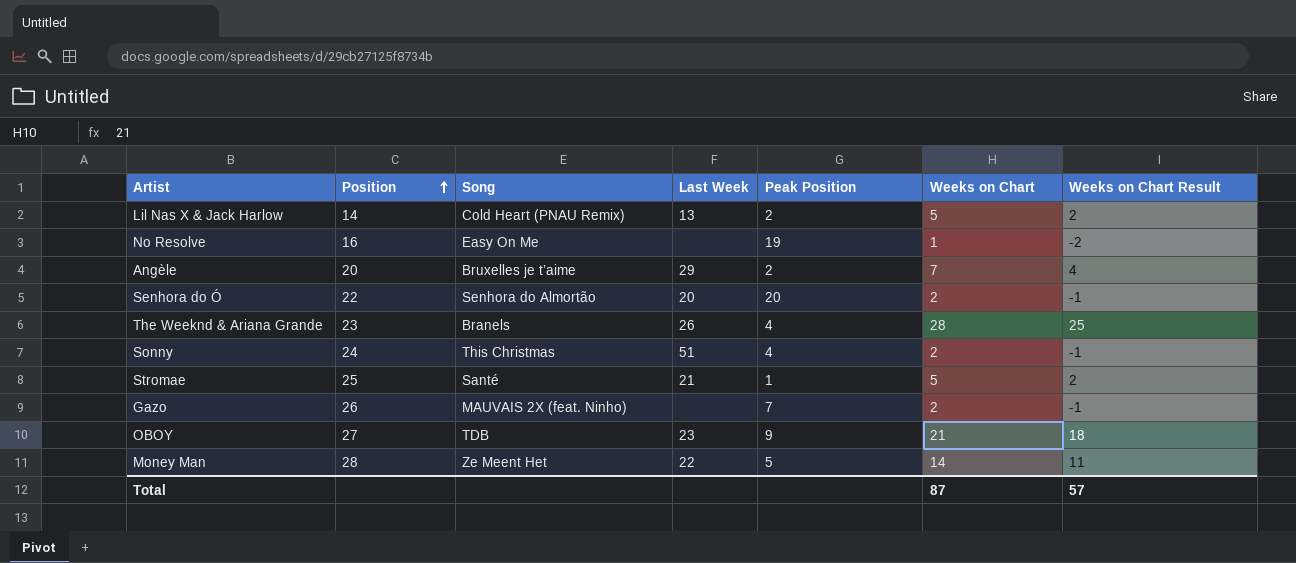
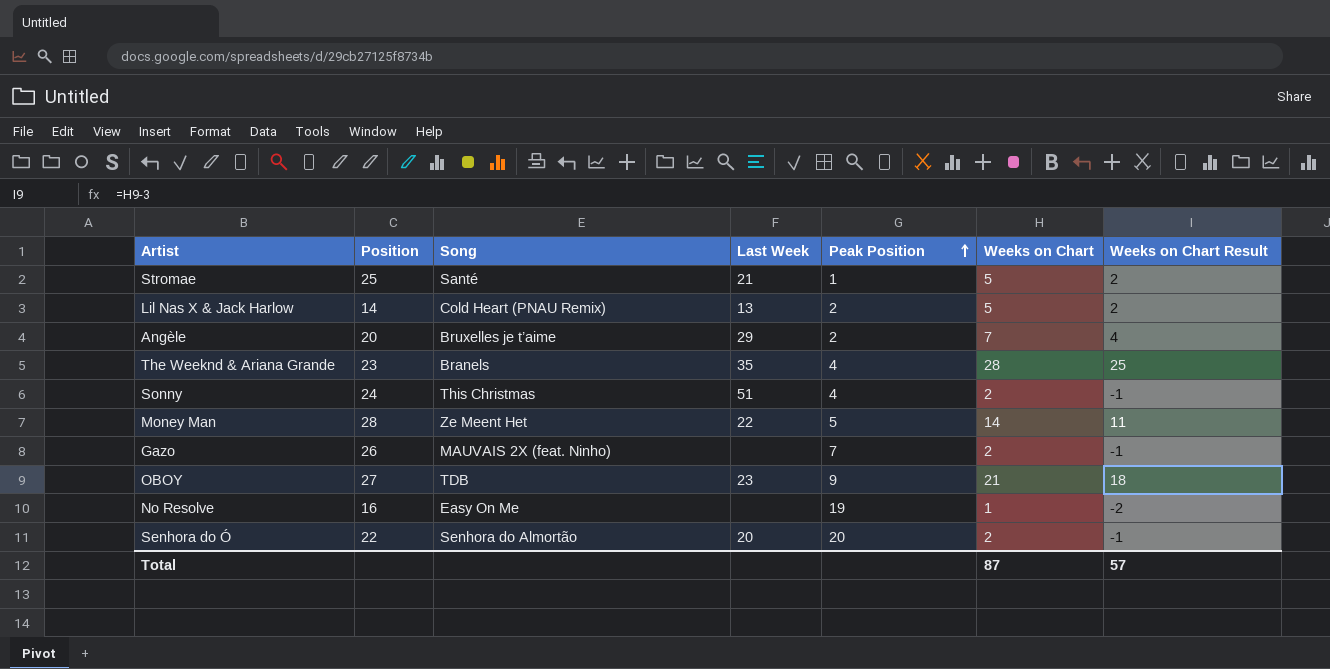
row order: Position ascending -> Peak Position ascending
The Weeknd & Ariana Grande | Last Week: 26 -> 35

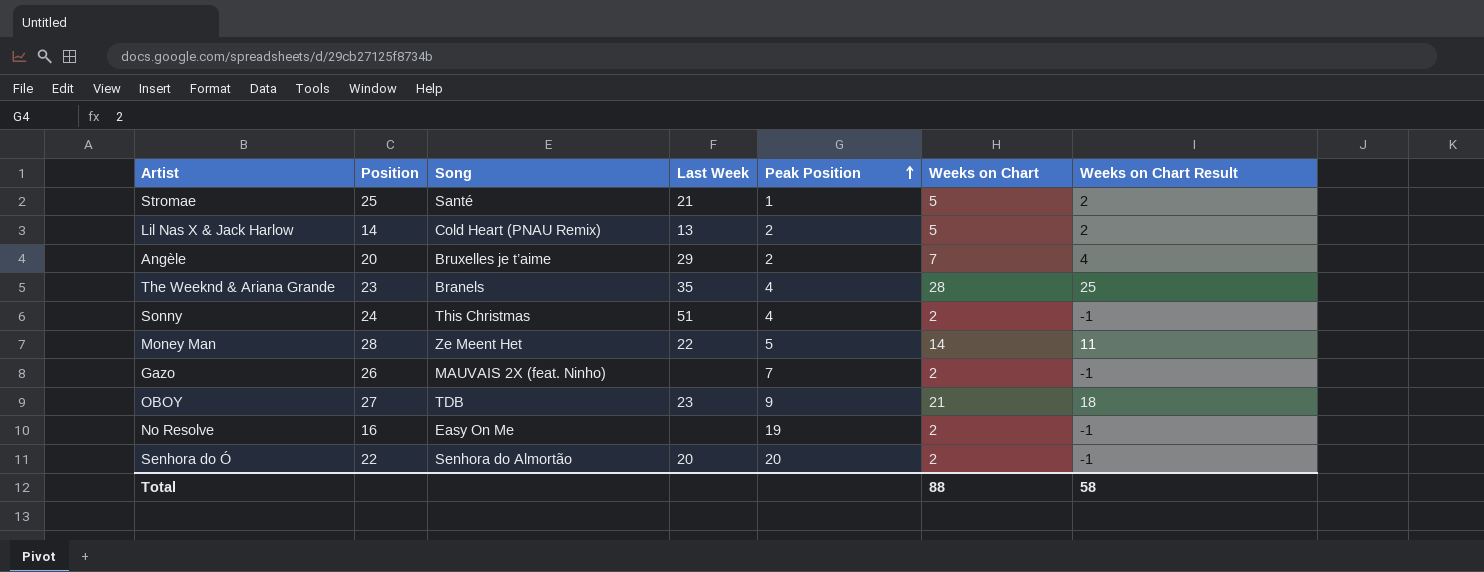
No Resolve | Weeks on Chart: 1 -> 2
No Resolve | Weeks on Chart Result: -2 -> -1
Total | Weeks on Chart: 87 -> 88
Total | Weeks on Chart Result: 57 -> 58

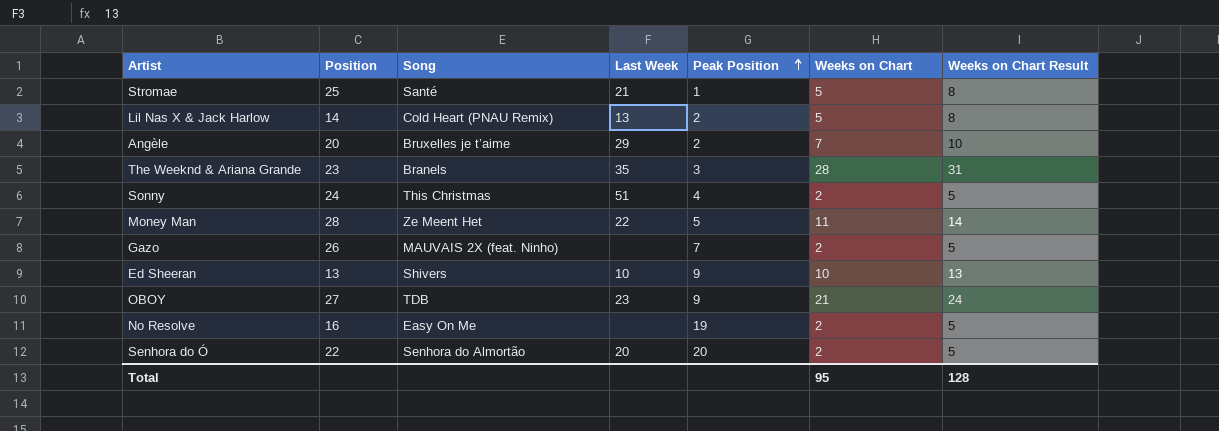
column Weeks on Chart Result | formula: [Weeks on Chart] - 3 -> [Weeks on Chart] + 3
The Weeknd & Ariana Grande | Peak Position: 4 -> 3
Money Man | Weeks on Chart: 14 -> 11
row Ed Sheeran: none -> 13 | Shivers | 10 | 9 | 10 | 13
Total | Weeks on Chart: 88 -> 95
Total | Weeks on Chart Result: 58 -> 128

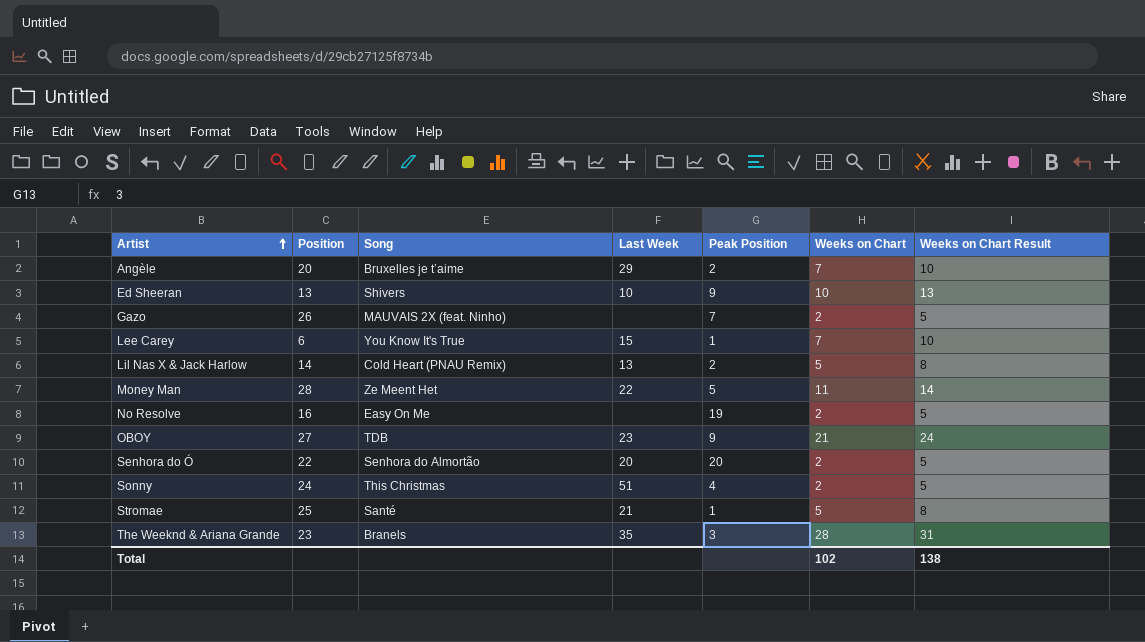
row order: Peak Position ascending -> Artist ascending
row Lee Carey: none -> 6 | You Know It's True | 15 | 1 | 7 | 10
Total | Weeks on Chart: 95 -> 102
Total | Weeks on Chart Result: 128 -> 138

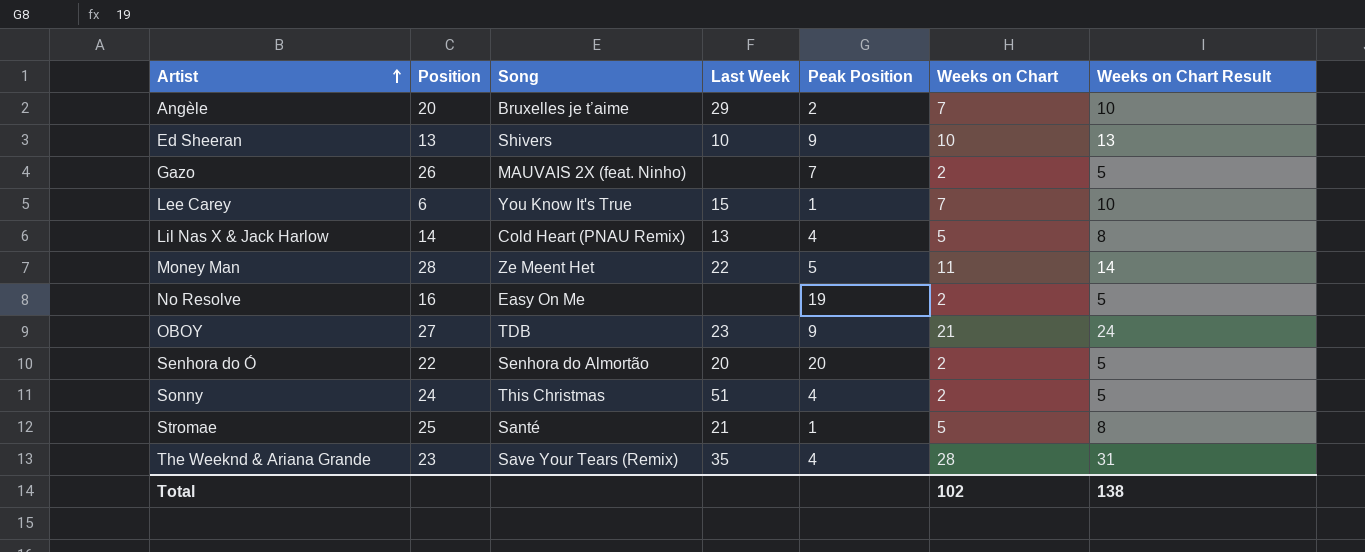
Lil Nas X & Jack Harlow | Peak Position: 2 -> 4
The Weeknd & Ariana Grande | Song: Branels -> Save Your Tears (Remix)
The Weeknd & Ariana Grande | Peak Position: 3 -> 4

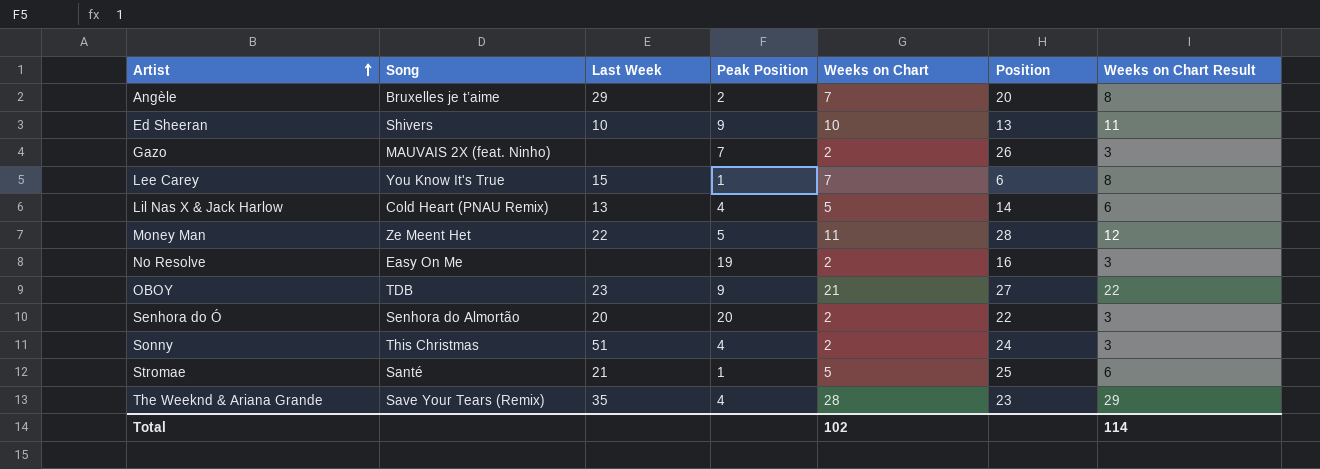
column Position | position: 2 -> 6
column Weeks on Chart Result | formula: [Weeks on Chart] + 3 -> [Weeks on Chart] + 1
Total | Weeks on Chart Result: 138 -> 114

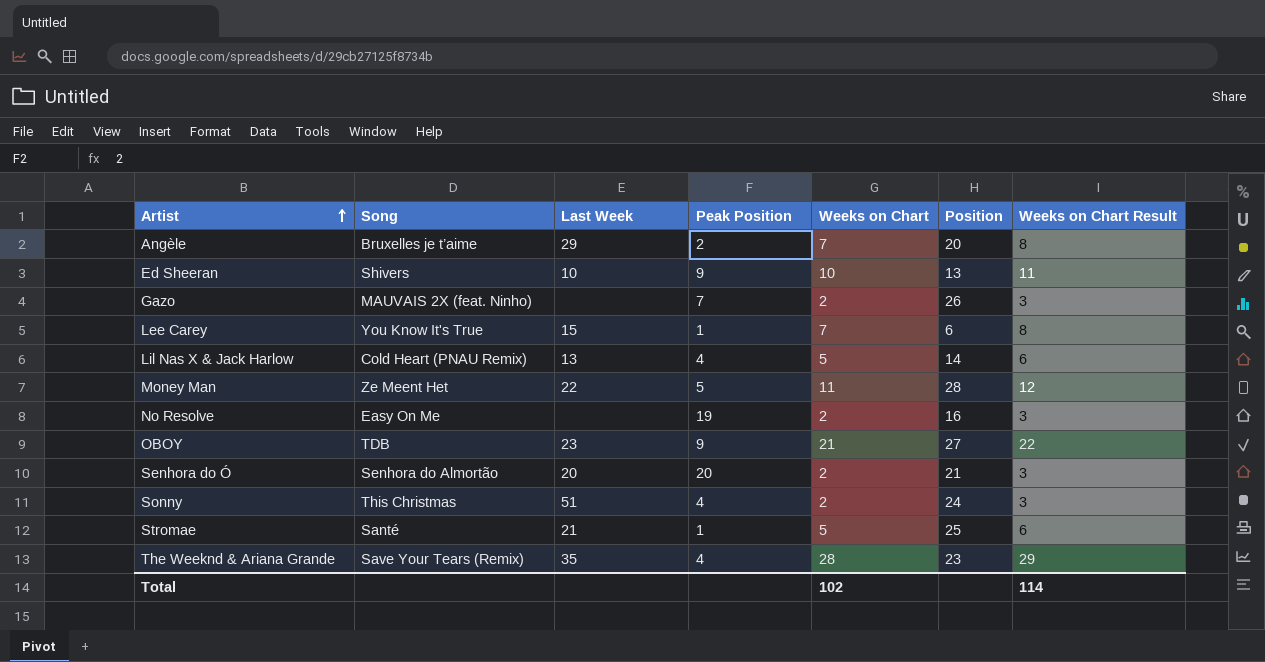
Senhora do Ó | Position: 22 -> 21

